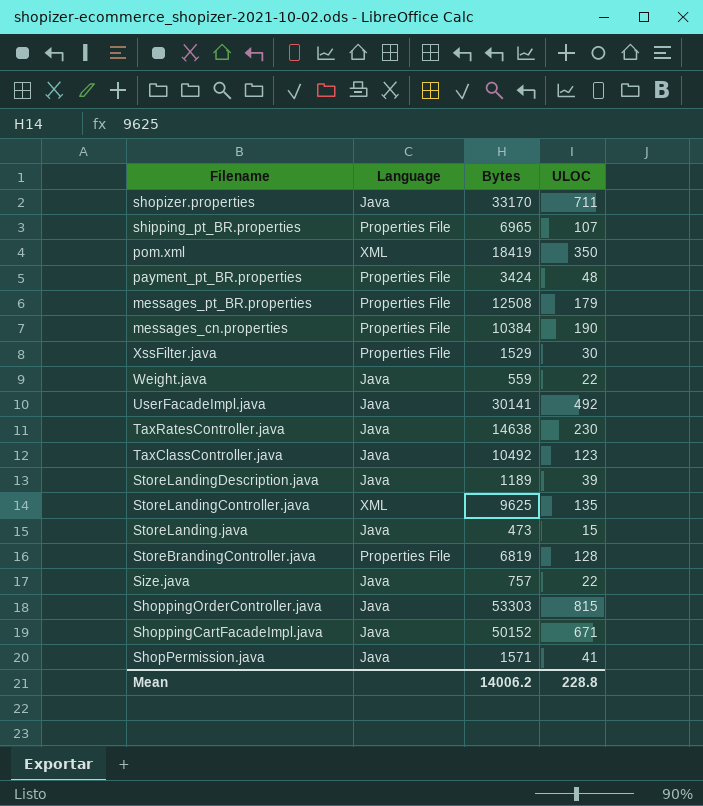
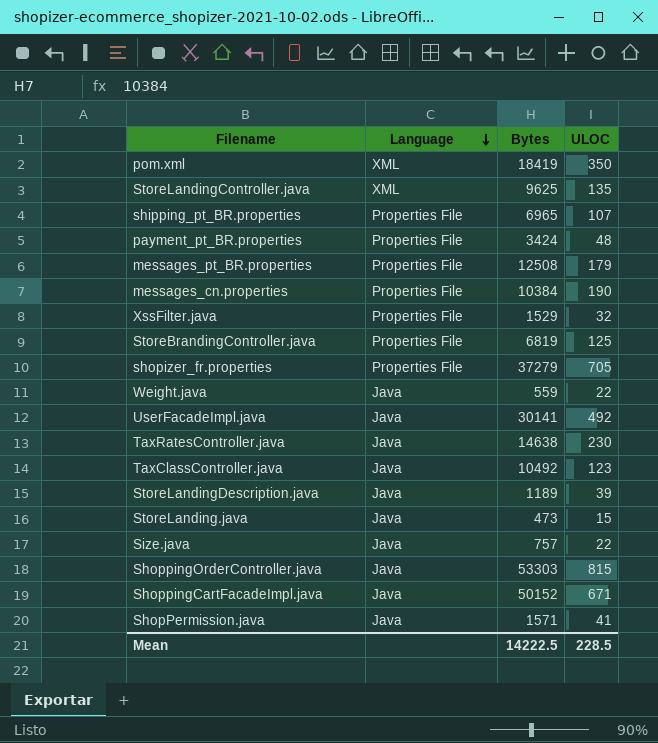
row order: none -> Language descending
row shopizer.properties: Java | 33170 | 711 -> none
XssFilter.java | ULOC: 30 -> 32
StoreBrandingController.java | ULOC: 128 -> 125
row shopizer_fr.properties: none -> Properties File | 37279 | 705
Mean | Bytes: 14006.2 -> 14222.5
Mean | ULOC: 228.8 -> 228.5

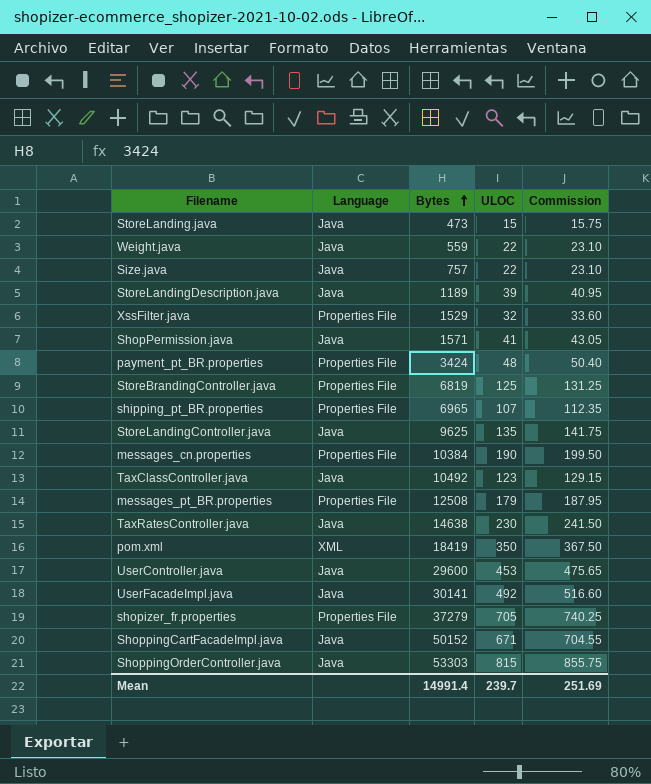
row order: Language descending -> Bytes ascending
column Commission | formula: none -> [ULOC] * 1.05
StoreLandingController.java | Language: XML -> Java
row UserController.java: none -> Java | 29600 | 453 | 475.65
Mean | Bytes: 14222.5 -> 14991.4
Mean | ULOC: 228.5 -> 239.7

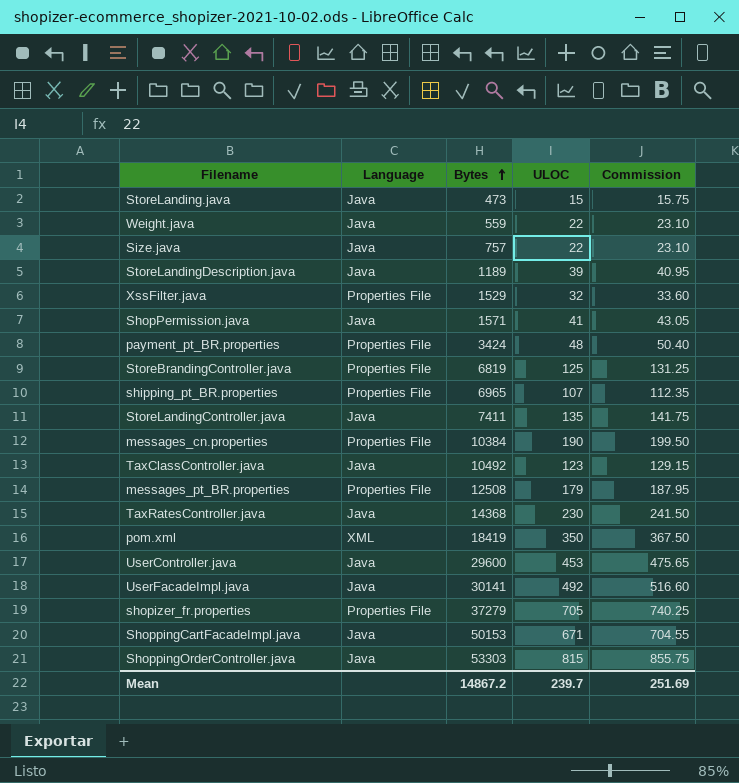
StoreLandingController.java | Bytes: 9625 -> 7411
TaxRatesController.java | Bytes: 14638 -> 14368
ShoppingCartFacadeImpl.java | Bytes: 50152 -> 50153
Mean | Bytes: 14991.4 -> 14867.2

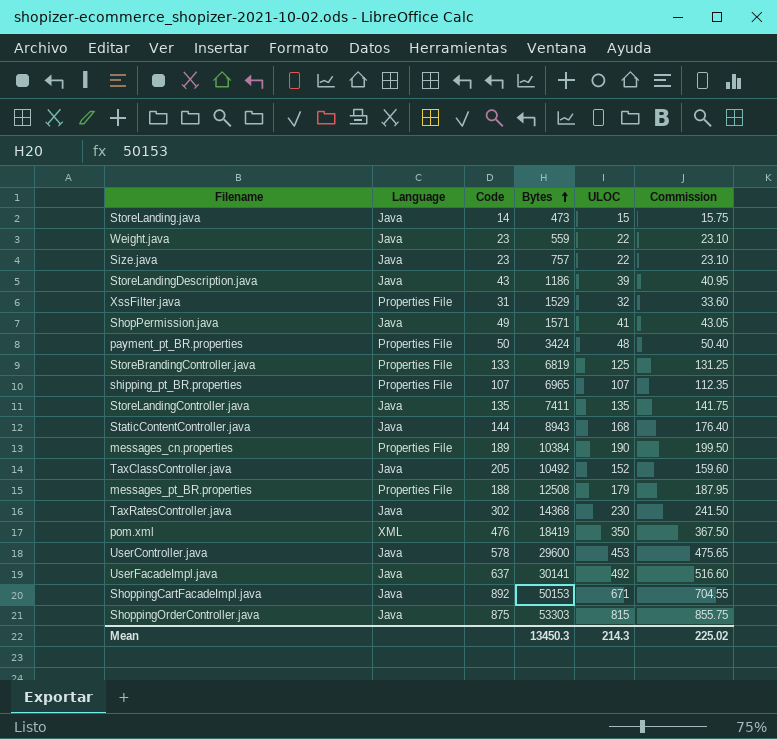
column Code | position: none -> 3
row shopizer_fr.properties: Properties File | 37279 | 705 | 740.25 -> none
StoreLandingDescription.java | Bytes: 1189 -> 1186
row StaticContentController.java: none -> Java | 144 | 8943 | 168 | 176.40
TaxClassController.java | ULOC: 123 -> 152
TaxClassController.java | Commission: 129.15 -> 159.60
Mean | Bytes: 14867.2 -> 13450.3
Mean | ULOC: 239.7 -> 214.3
Mean | Commission: 251.69 -> 225.02

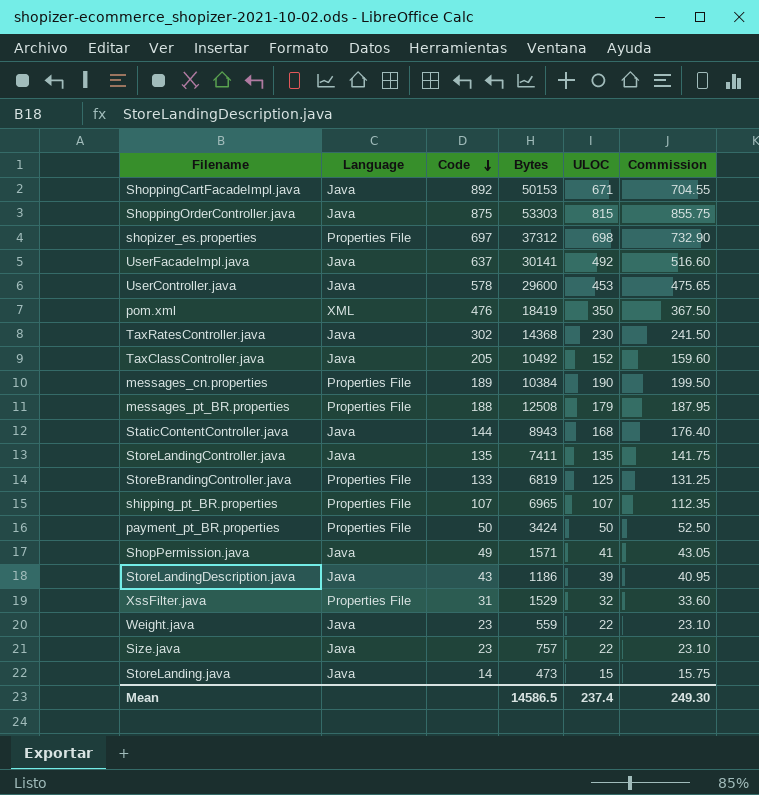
row order: Bytes ascending -> Code descending
row shopizer_es.properties: none -> Properties File | 697 | 37312 | 698 | 732.90
payment_pt_BR.properties | ULOC: 48 -> 50
payment_pt_BR.properties | Commission: 50.40 -> 52.50
Mean | Bytes: 13450.3 -> 14586.5
Mean | ULOC: 214.3 -> 237.4
Mean | Commission: 225.02 -> 249.30

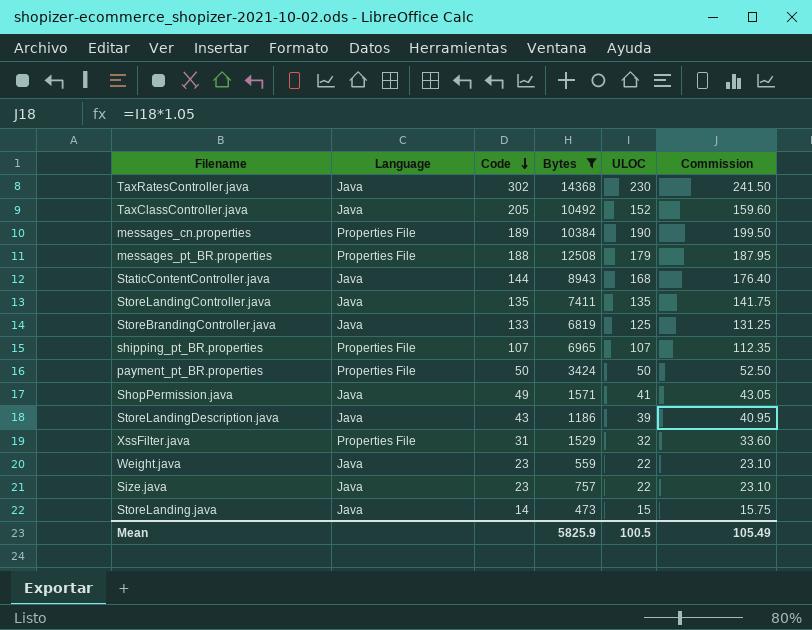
filter: none -> Bytes <= 14368
StoreBrandingController.java | Language: Properties File -> Java
Mean | Bytes: 14586.5 -> 5825.9
Mean | ULOC: 237.4 -> 100.5
Mean | Commission: 249.30 -> 105.49

